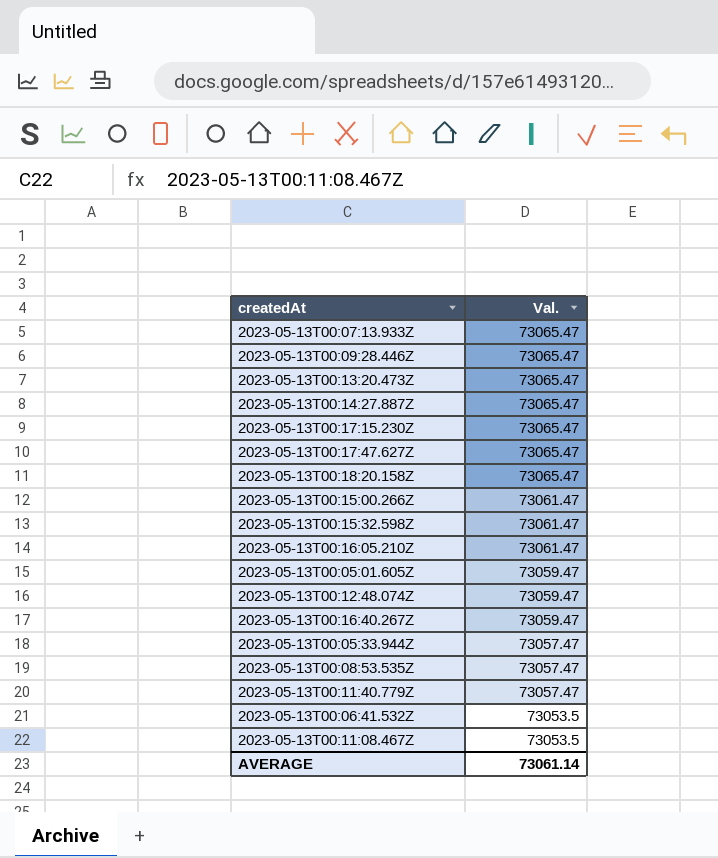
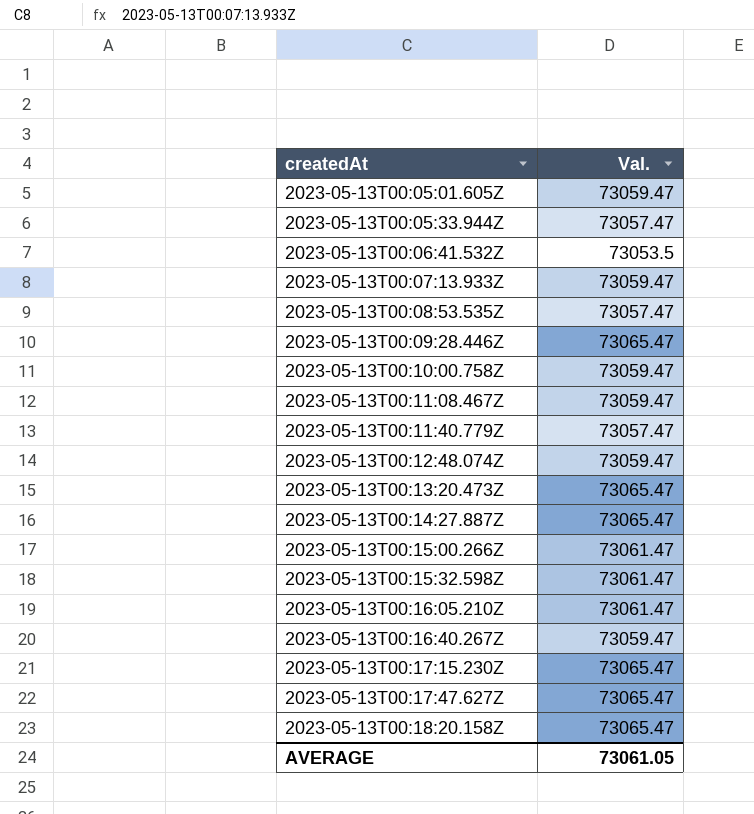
row order: Val. descending -> createdAt ascending
2023-05-13T00:07:13.933Z | Val.: 73065.47 -> 73059.47
row 2023-05-13T00:10:00.758Z: none -> 73059.47
2023-05-13T00:11:08.467Z | Val.: 73053.5 -> 73059.47
AVERAGE | Val.: 73061.14 -> 73061.05

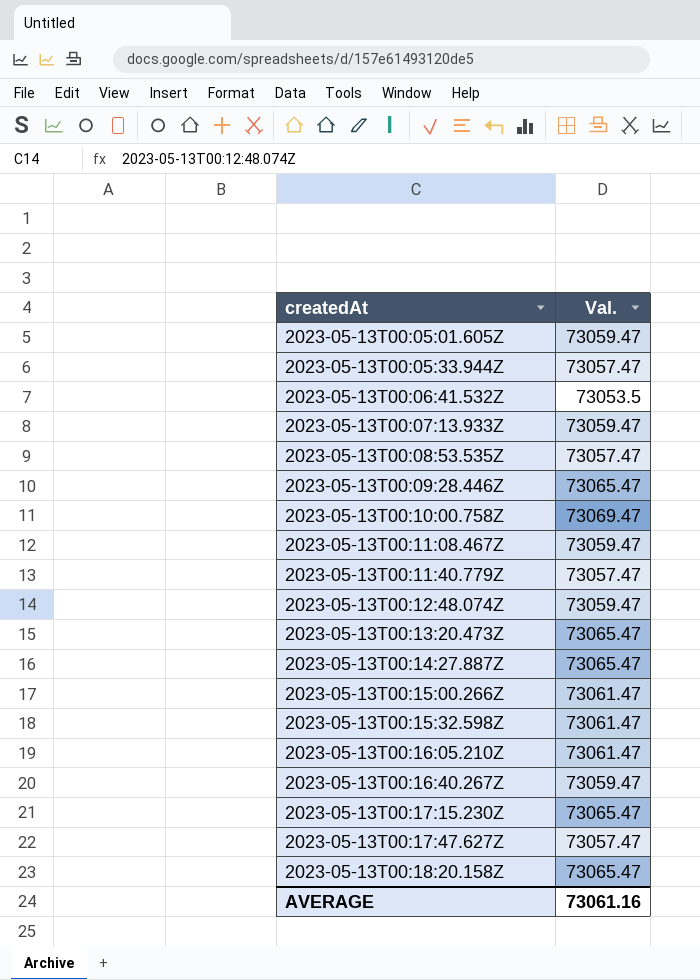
2023-05-13T00:10:00.758Z | Val.: 73059.47 -> 73069.47
2023-05-13T00:17:47.627Z | Val.: 73065.47 -> 73057.47
AVERAGE | Val.: 73061.05 -> 73061.16

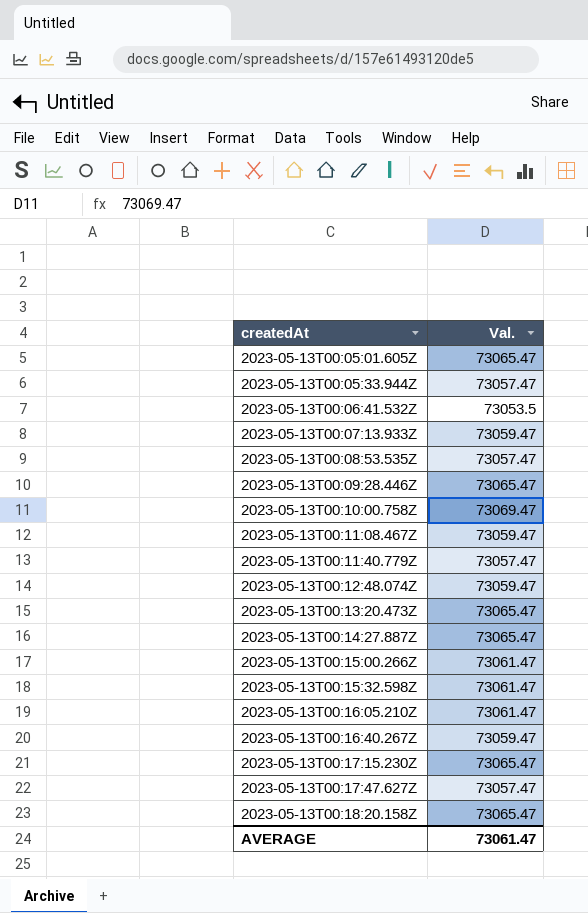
2023-05-13T00:05:01.605Z | Val.: 73059.47 -> 73065.47
AVERAGE | Val.: 73061.16 -> 73061.47

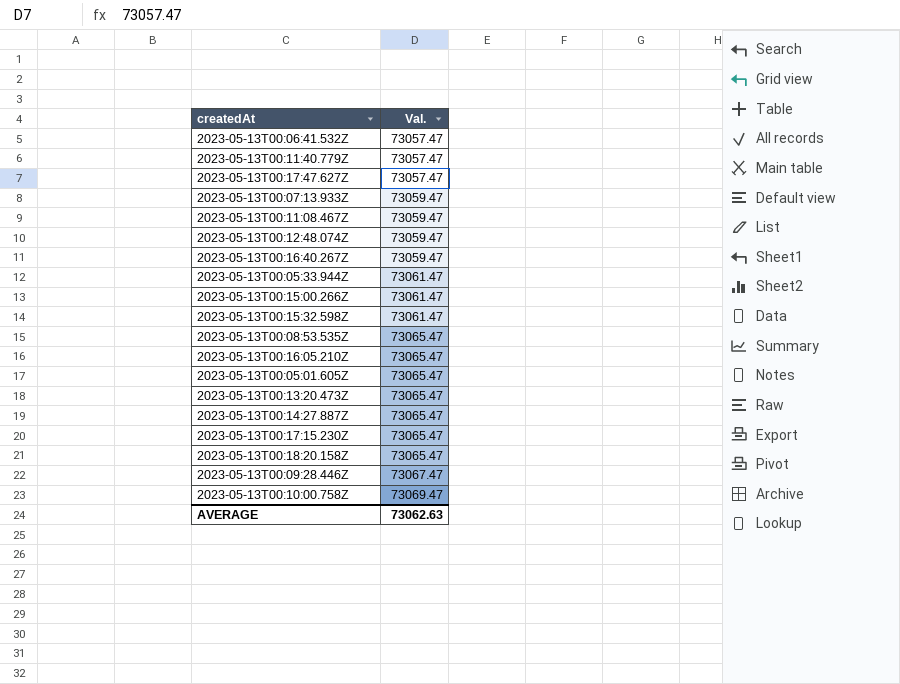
row order: createdAt ascending -> Val. ascending
2023-05-13T00:06:41.532Z | Val.: 73053.5 -> 73057.47
2023-05-13T00:05:33.944Z | Val.: 73057.47 -> 73061.47
2023-05-13T00:08:53.535Z | Val.: 73057.47 -> 73065.47
2023-05-13T00:16:05.210Z | Val.: 73061.47 -> 73065.47
2023-05-13T00:09:28.446Z | Val.: 73065.47 -> 73067.47
AVERAGE | Val.: 73061.47 -> 73062.63

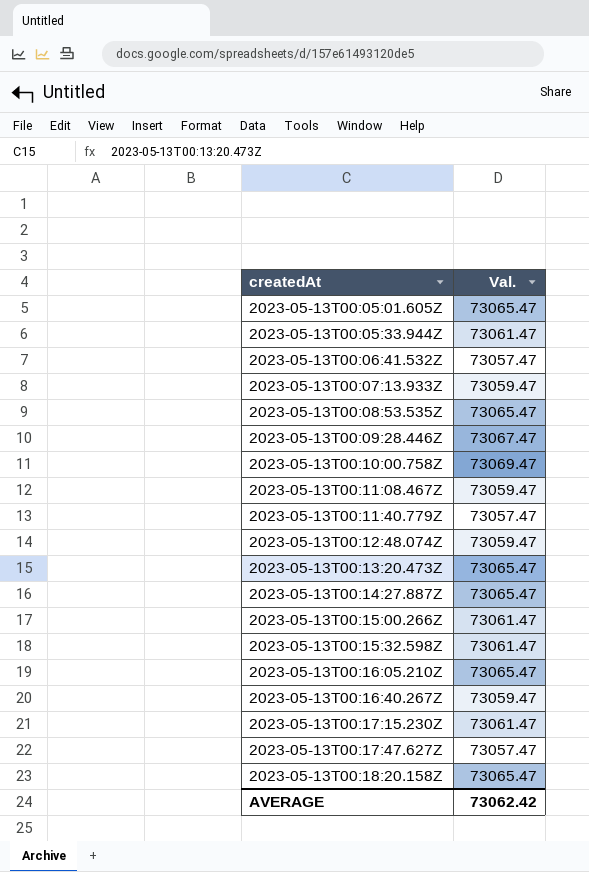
row order: Val. ascending -> createdAt ascending
2023-05-13T00:17:15.230Z | Val.: 73065.47 -> 73061.47
AVERAGE | Val.: 73062.63 -> 73062.42

